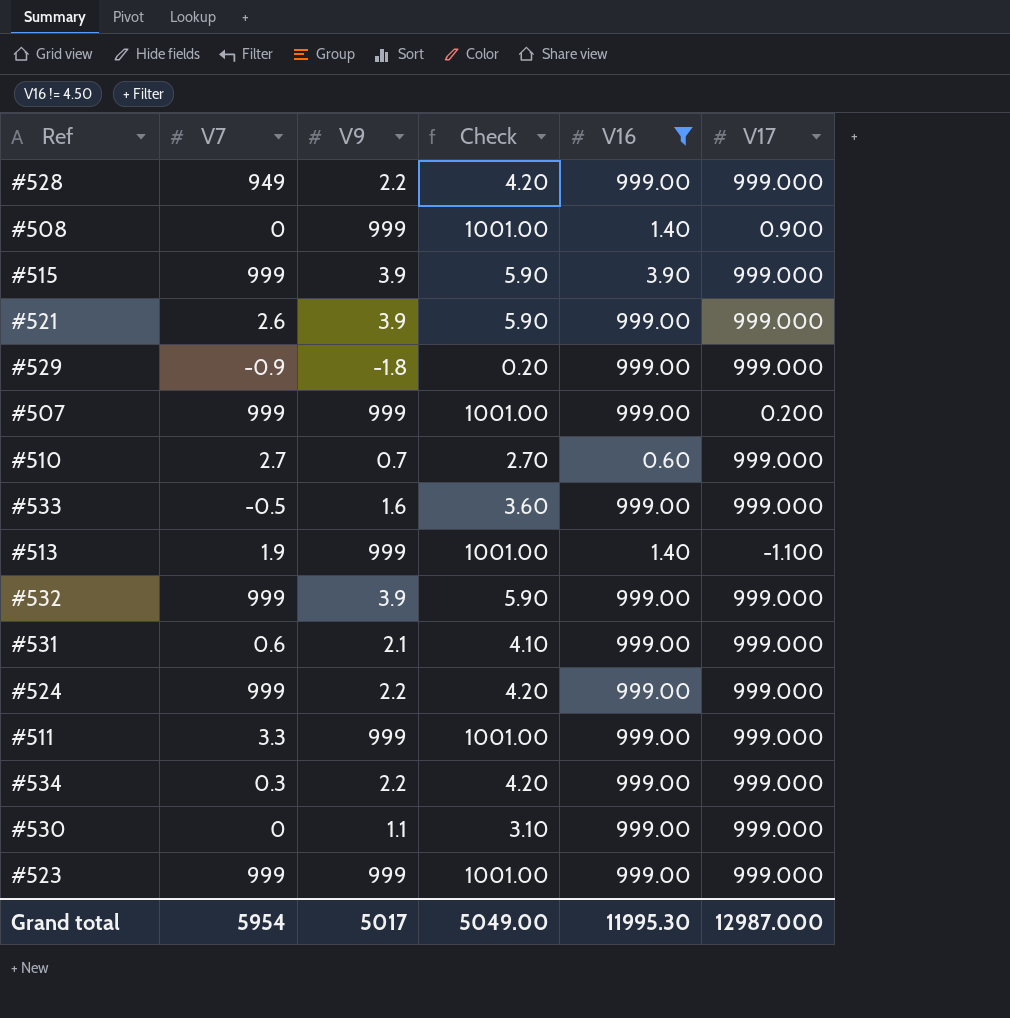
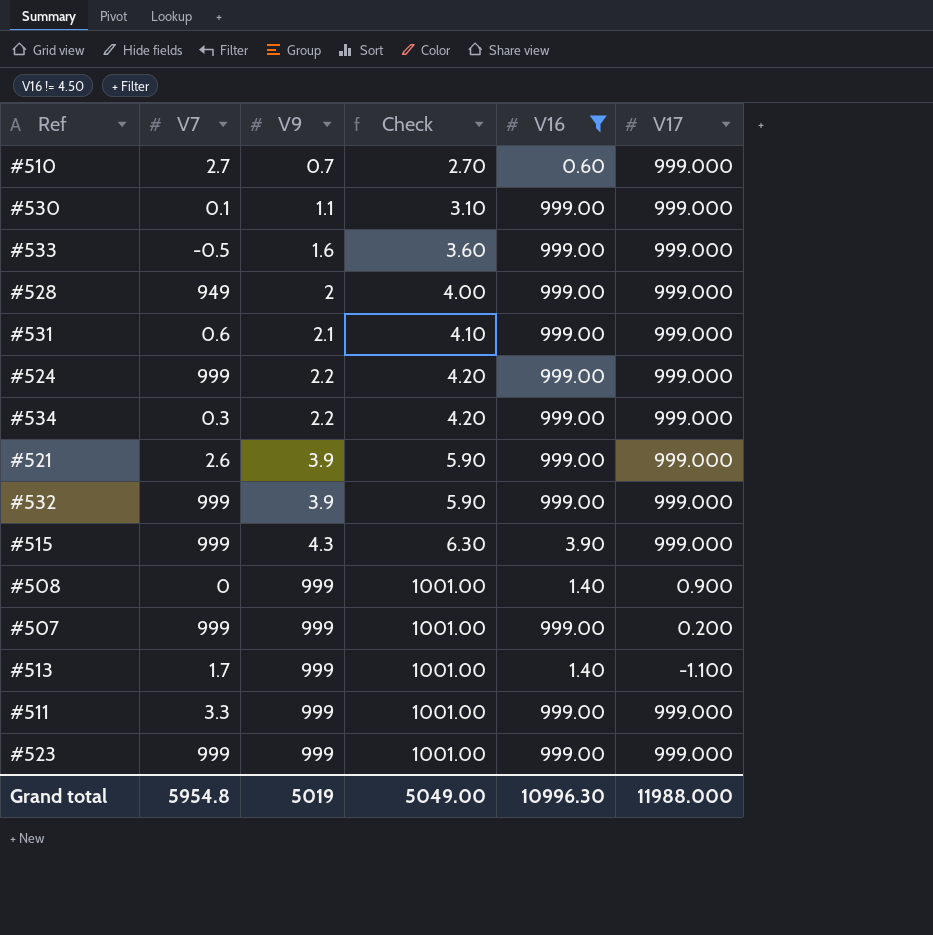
row order: none -> V9 ascending
row #529: -0.9 | -1.8 | 0.20 | 999.00 | 999.000 -> none
#530 | V7: 0 -> 0.1
#528 | V9: 2.2 -> 2
#528 | Check: 4.20 -> 4.00
#515 | V9: 3.9 -> 4.3
#515 | Check: 5.90 -> 6.30
#513 | V7: 1.9 -> 1.7
Grand total | V7: 5954 -> 5954.8
Grand total | V9: 5017 -> 5019
Grand total | V16: 11995.30 -> 10996.30
Grand total | V17: 12987.000 -> 11988.000

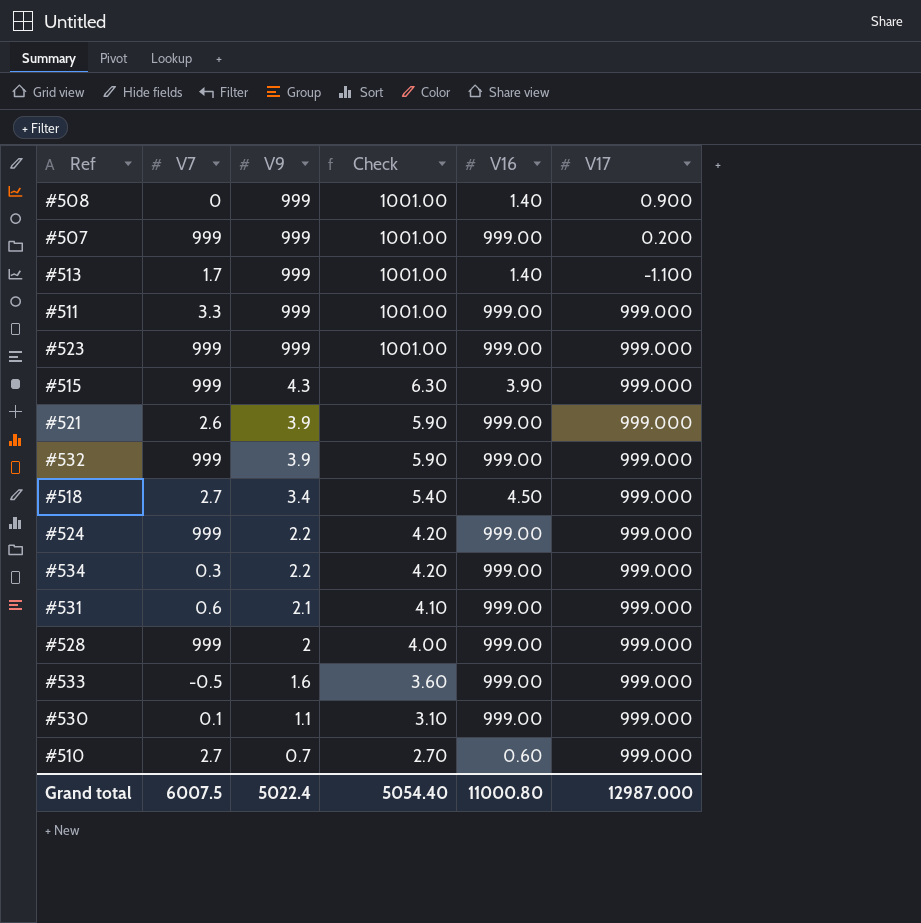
filter: V16 != 4.50 -> none
row order: V9 ascending -> V9 descending
#528 | V7: 949 -> 999
Grand total | V7: 5954.8 -> 6007.5
Grand total | V9: 5019 -> 5022.4
Grand total | Check: 5049.00 -> 5054.40
Grand total | V16: 10996.30 -> 11000.80
Grand total | V17: 11988.000 -> 12987.000

